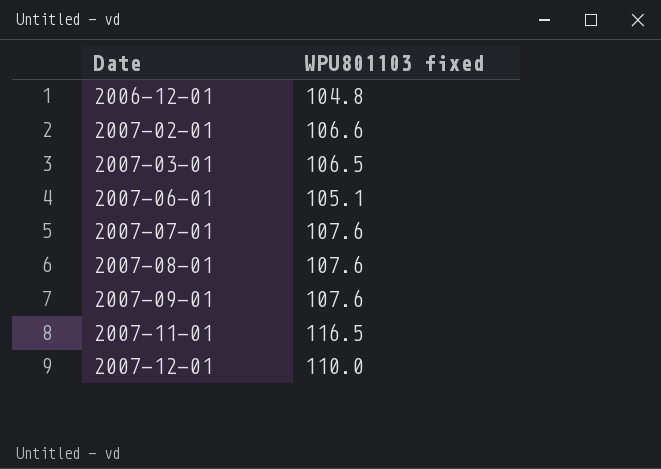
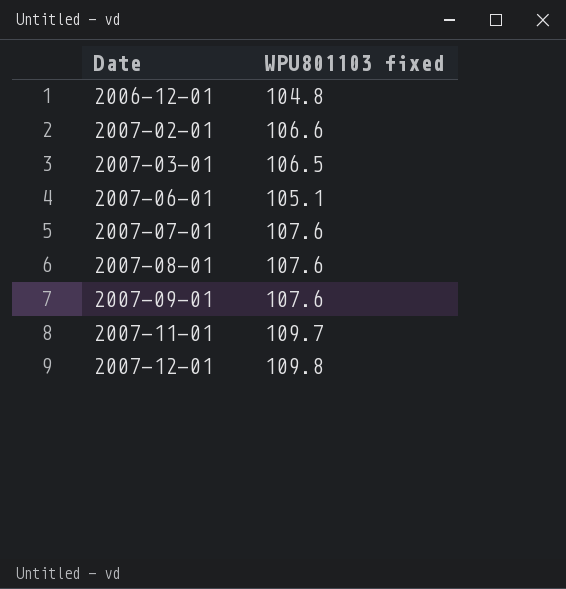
2007-11-01 | WPU801103 fixed: 116.5 -> 109.7
2007-12-01 | WPU801103 fixed: 110.0 -> 109.8

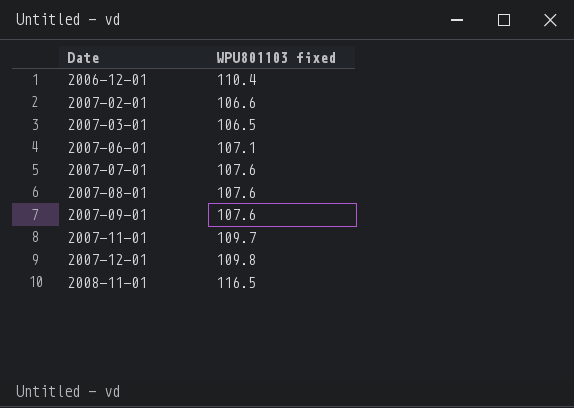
2006-12-01 | WPU801103 fixed: 104.8 -> 110.4
2007-06-01 | WPU801103 fixed: 105.1 -> 107.1
row 2008-11-01: none -> 116.5

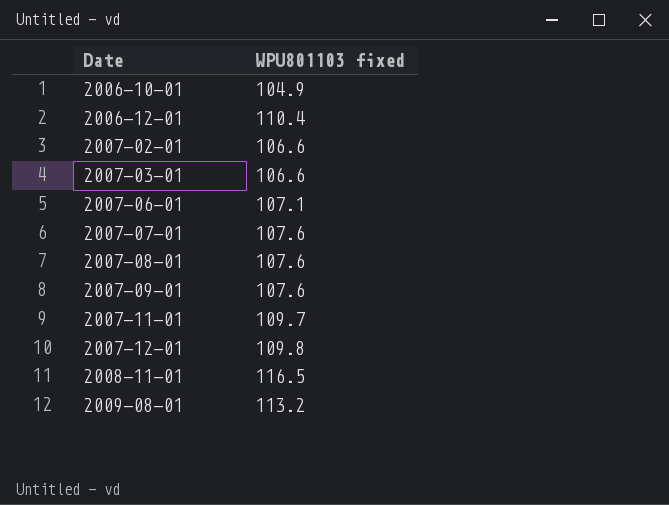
row 2006-10-01: none -> 104.9
2007-03-01 | WPU801103 fixed: 106.5 -> 106.6
row 2009-08-01: none -> 113.2

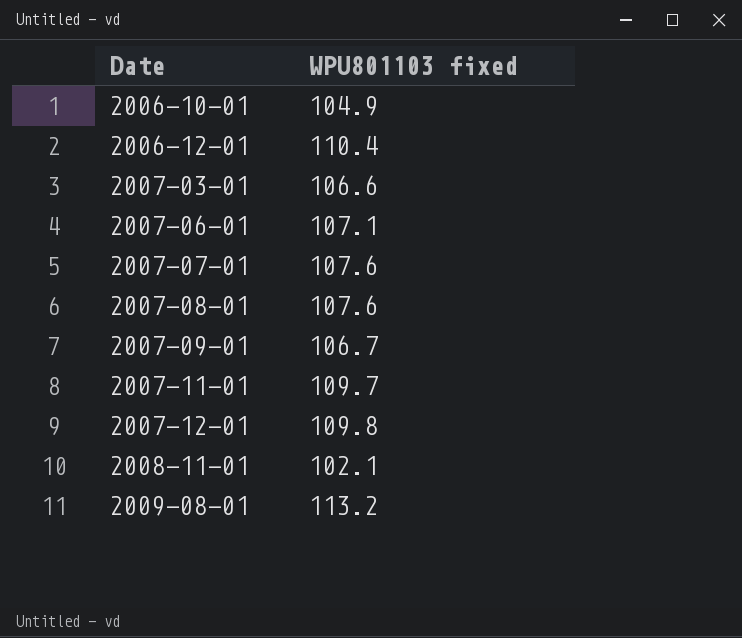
row 2007-02-01: 106.6 -> none
2007-09-01 | WPU801103 fixed: 107.6 -> 106.7
2008-11-01 | WPU801103 fixed: 116.5 -> 102.1

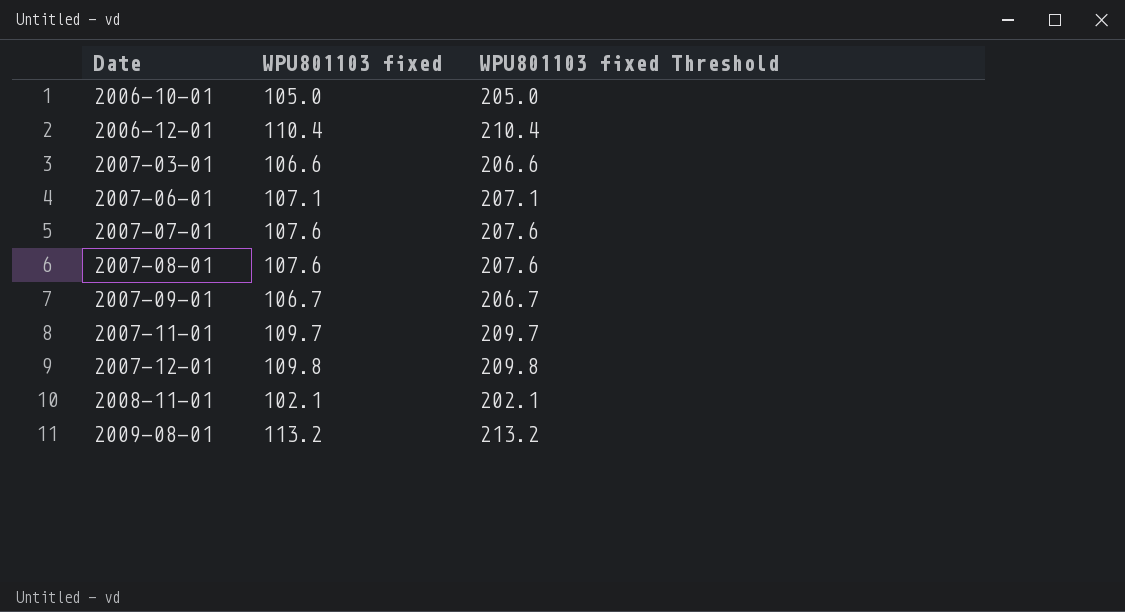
column WPU801103 fixed Threshold | formula: none -> [WPU801103 fixed] + 100
2006-10-01 | WPU801103 fixed: 104.9 -> 105.0

